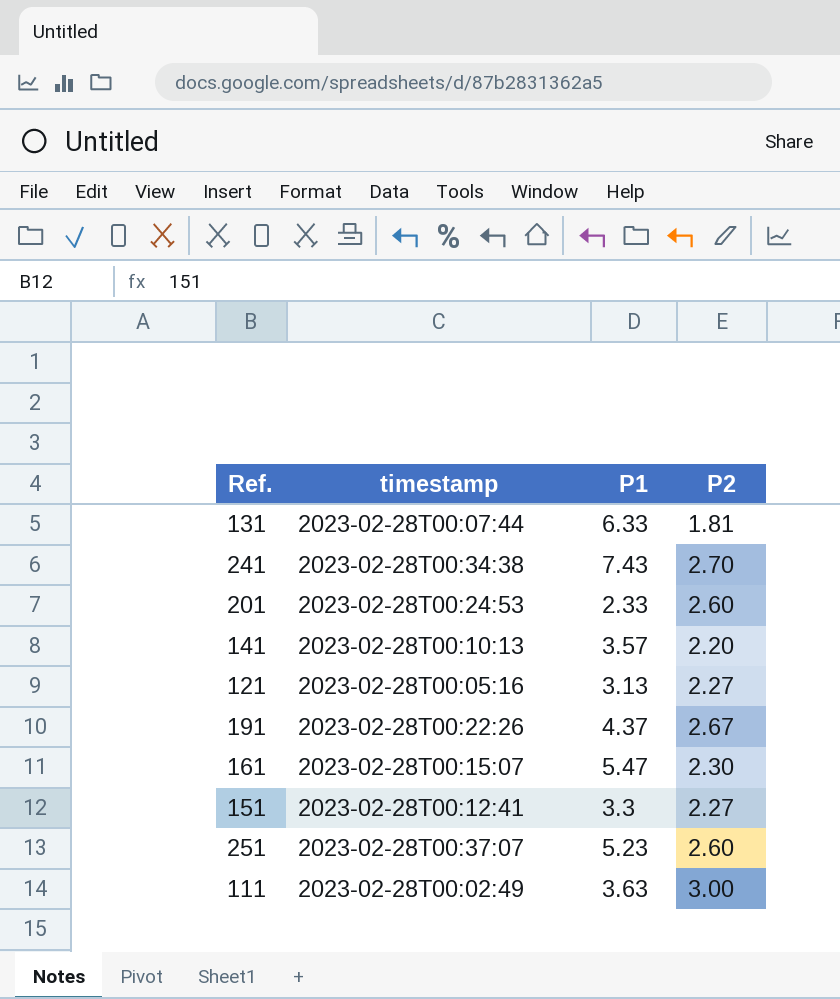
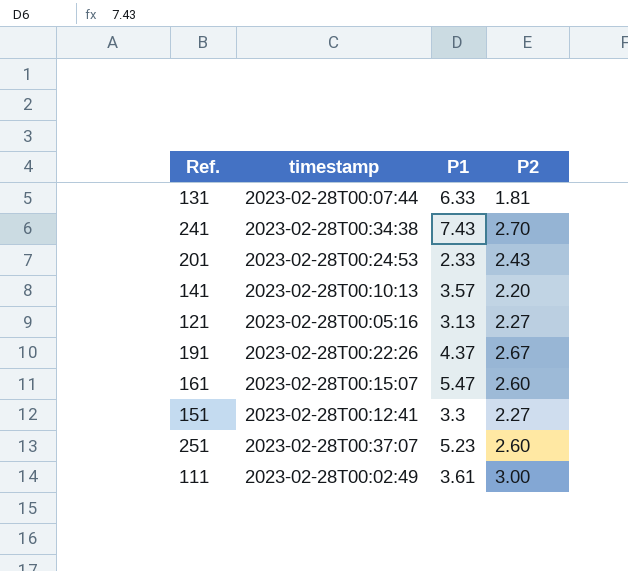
201 | P2: 2.60 -> 2.43
161 | P2: 2.30 -> 2.60
111 | P1: 3.63 -> 3.61

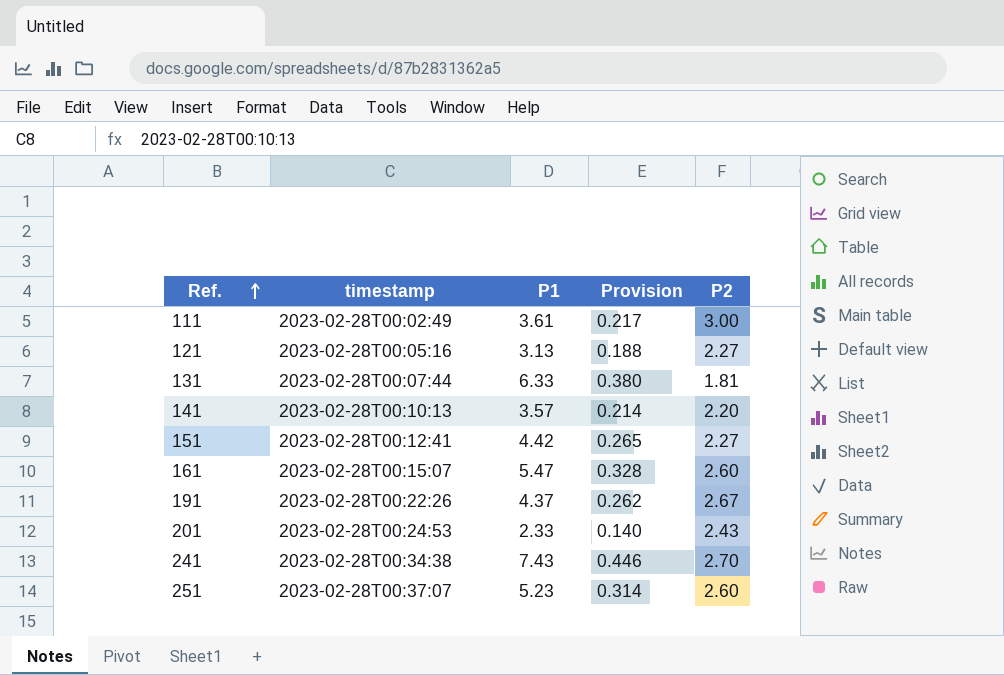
row order: none -> Ref. ascending
column Provision | formula: none -> [P1] * 0.06
151 | P1: 3.3 -> 4.42

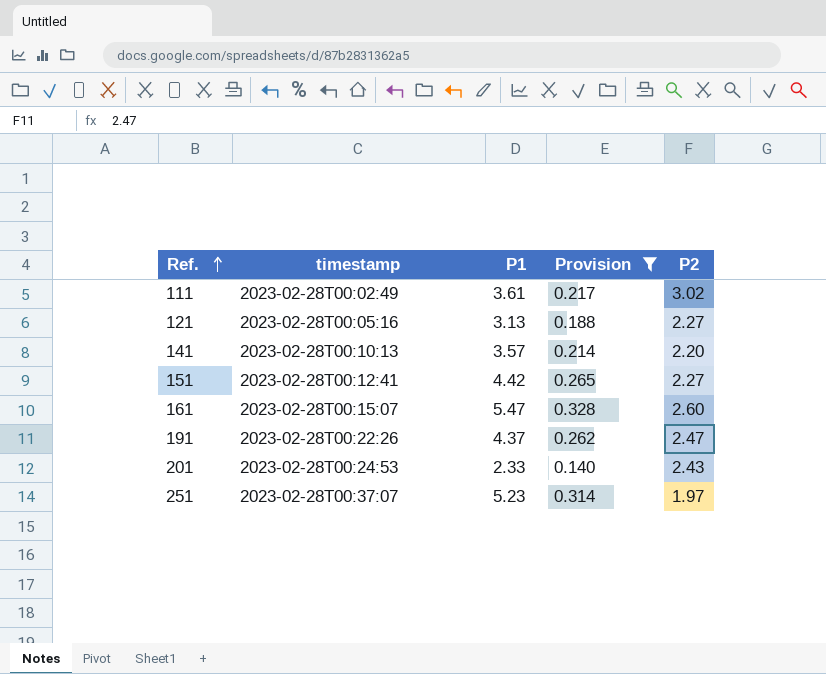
filter: none -> Provision <= 0.328
111 | P2: 3.00 -> 3.02
191 | P2: 2.67 -> 2.47
251 | P2: 2.60 -> 1.97

